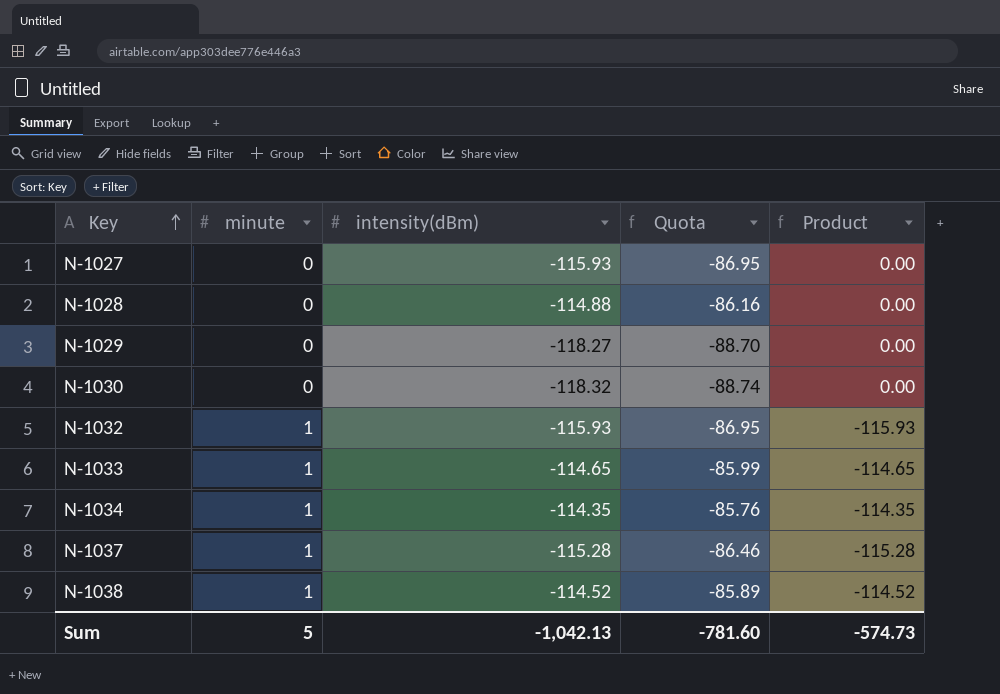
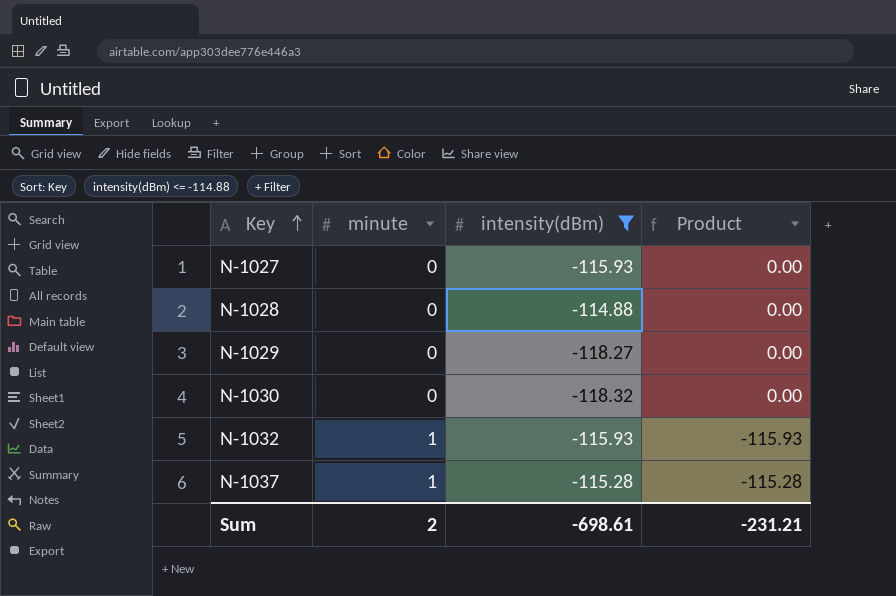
filter: none -> intensity(dBm) <= -114.88
column Quota | formula: [intensity(dBm)] * 0.75 -> none
Sum | minute: 5 -> 2
Sum | intensity(dBm): -1,042.13 -> -698.61
Sum | Product: -574.73 -> -231.21

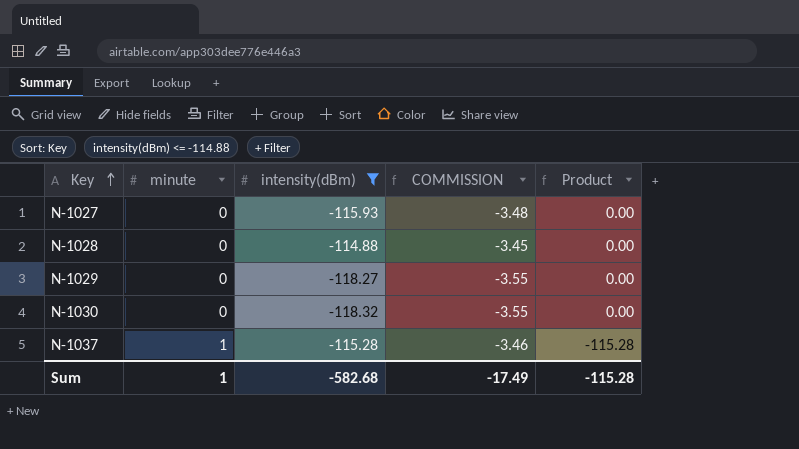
column COMMISSION | formula: none -> [intensity(dBm)] * 0.03
row N-1032: 1 | -115.93 | -115.93 -> none
Sum | minute: 2 -> 1
Sum | intensity(dBm): -698.61 -> -582.68
Sum | Product: -231.21 -> -115.28

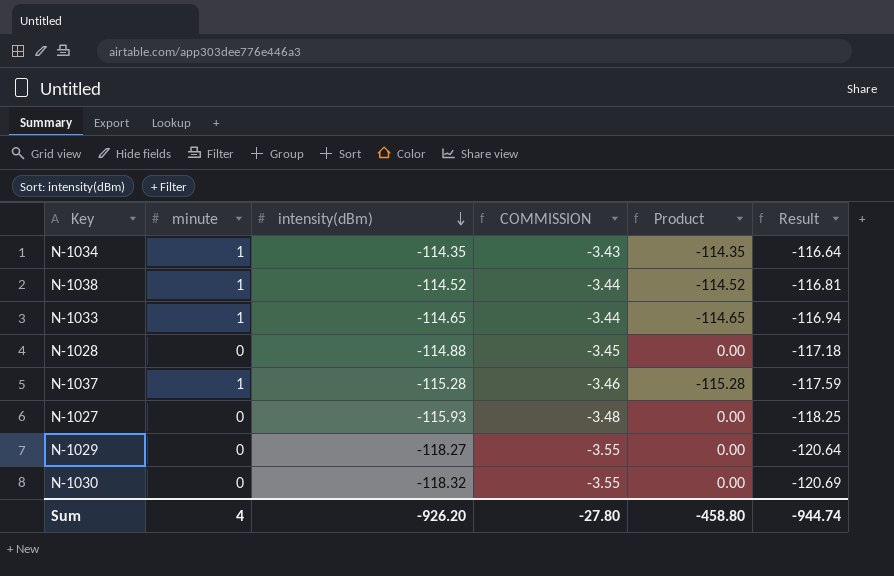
filter: intensity(dBm) <= -114.88 -> none
row order: Key ascending -> intensity(dBm) descending
column Result | formula: none -> [intensity(dBm)] * 1.02
Sum | minute: 1 -> 4
Sum | intensity(dBm): -582.68 -> -926.20
Sum | COMMISSION: -17.49 -> -27.80
Sum | Product: -115.28 -> -458.80

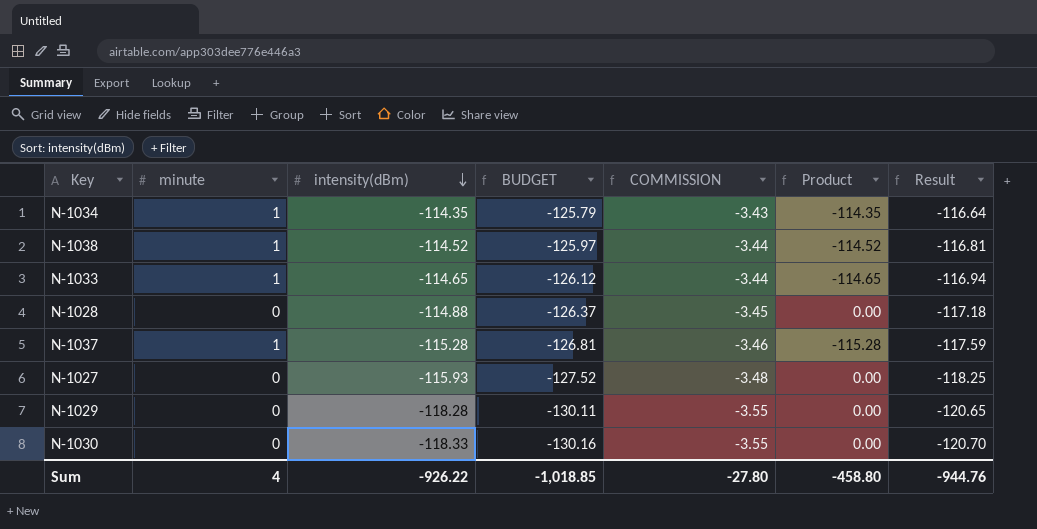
column BUDGET | formula: none -> [intensity(dBm)] * 1.1
N-1029 | intensity(dBm): -118.27 -> -118.28
N-1029 | Result: -120.64 -> -120.65
N-1030 | intensity(dBm): -118.32 -> -118.33
N-1030 | Result: -120.69 -> -120.70
Sum | intensity(dBm): -926.20 -> -926.22
Sum | Result: -944.74 -> -944.76

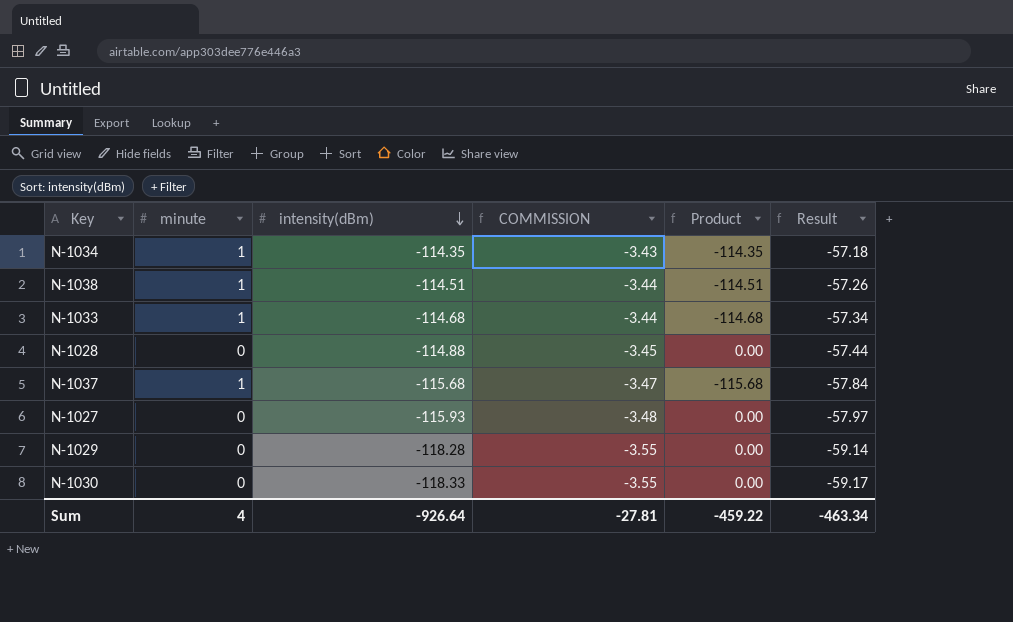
column BUDGET | formula: [intensity(dBm)] * 1.1 -> none
column Result | formula: [intensity(dBm)] * 1.02 -> [intensity(dBm)] * 0.5
N-1038 | intensity(dBm): -114.52 -> -114.51
N-1038 | Product: -114.52 -> -114.51
N-1033 | intensity(dBm): -114.65 -> -114.68
N-1033 | Product: -114.65 -> -114.68
N-1037 | intensity(dBm): -115.28 -> -115.68
N-1037 | COMMISSION: -3.46 -> -3.47
N-1037 | Product: -115.28 -> -115.68
Sum | intensity(dBm): -926.22 -> -926.64
Sum | COMMISSION: -27.80 -> -27.81
Sum | Product: -458.80 -> -459.22
Sum | Result: -944.76 -> -463.34

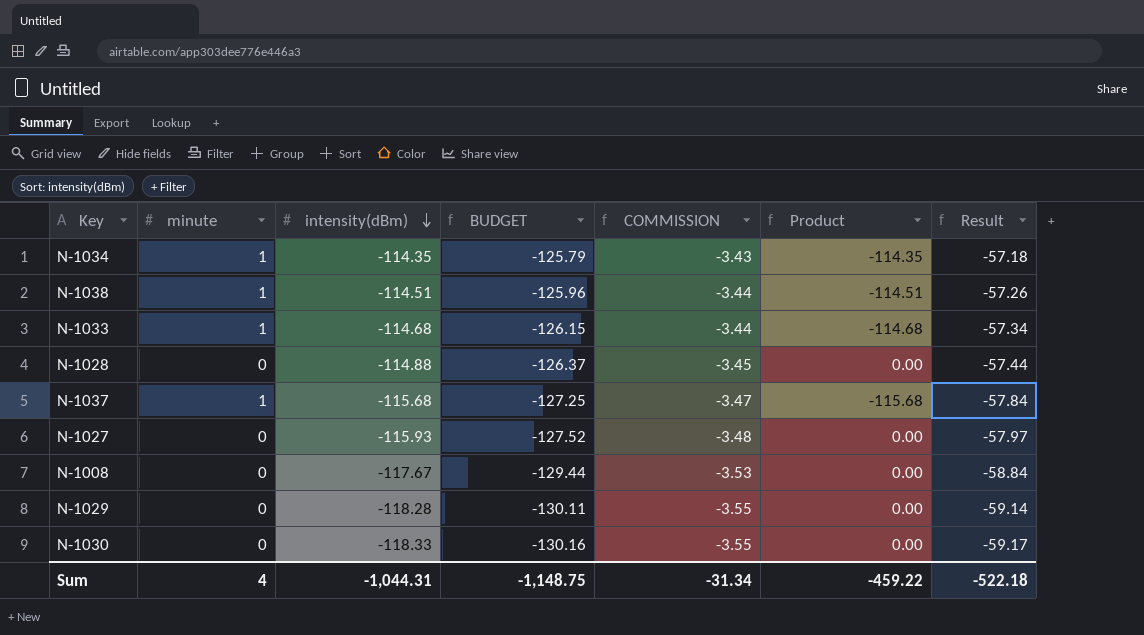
column BUDGET | formula: none -> [intensity(dBm)] * 1.1
row N-1008: none -> 0 | -117.67 | -129.44 | -3.53 | 0.00 | -58.84
Sum | intensity(dBm): -926.64 -> -1,044.31
Sum | COMMISSION: -27.81 -> -31.34
Sum | Result: -463.34 -> -522.18

